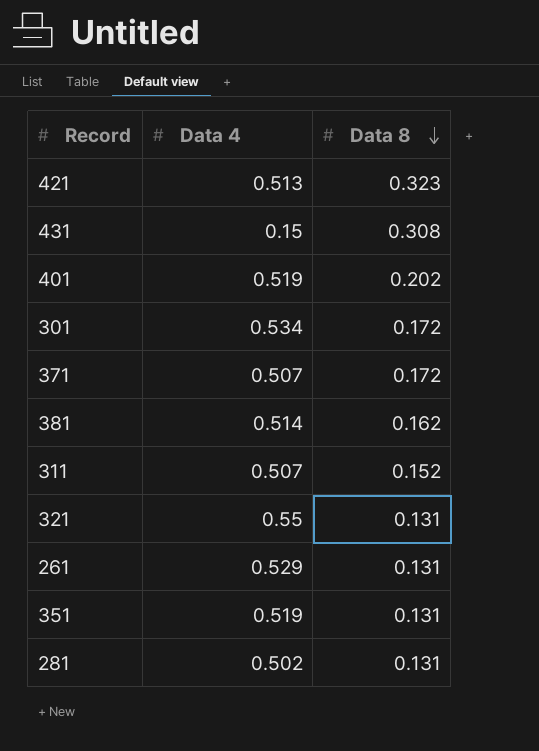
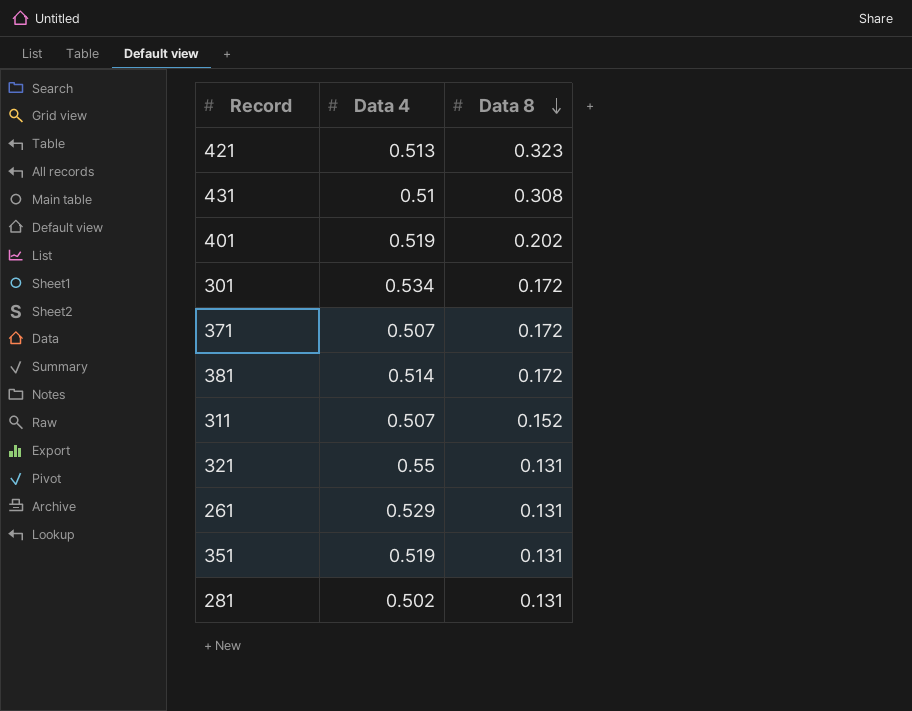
431 | Data 4: 0.15 -> 0.51
381 | Data 8: 0.162 -> 0.172

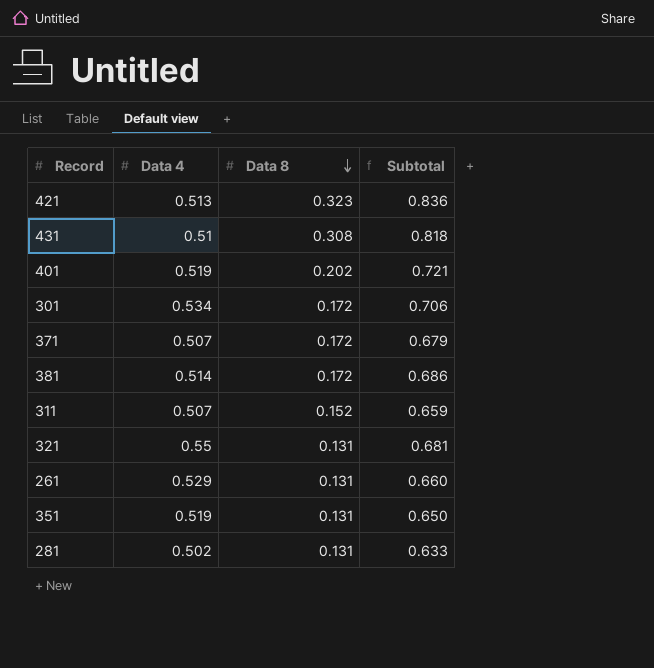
column Subtotal | formula: none -> [Data 4] + [Data 8]

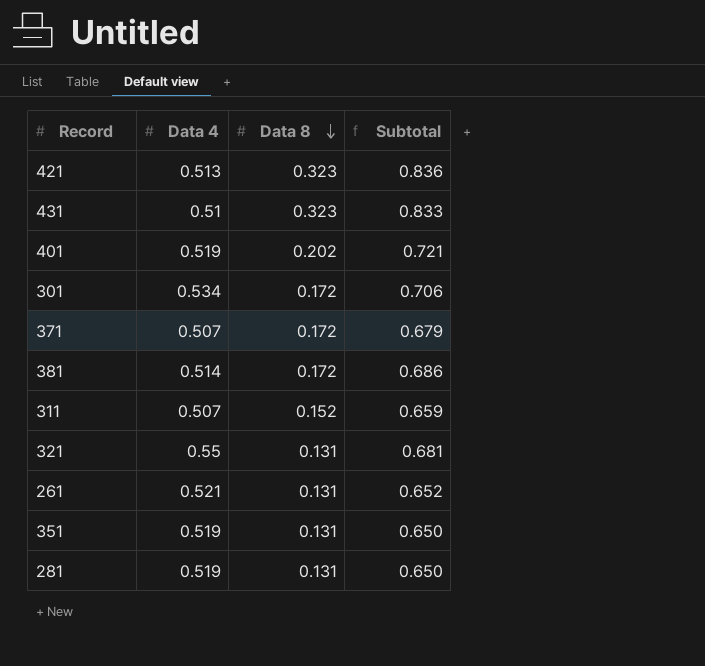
431 | Data 8: 0.308 -> 0.323
431 | Subtotal: 0.818 -> 0.833
261 | Data 4: 0.529 -> 0.521
261 | Subtotal: 0.660 -> 0.652
281 | Data 4: 0.502 -> 0.519
281 | Subtotal: 0.633 -> 0.650

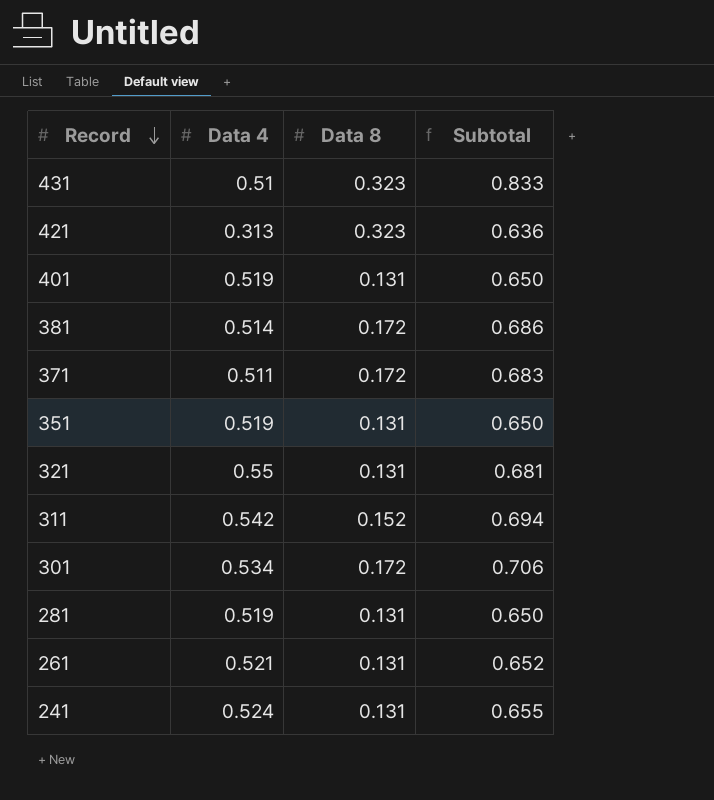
row order: Data 8 descending -> Record descending
421 | Data 4: 0.513 -> 0.313
421 | Subtotal: 0.836 -> 0.636
401 | Data 8: 0.202 -> 0.131
401 | Subtotal: 0.721 -> 0.650
371 | Data 4: 0.507 -> 0.511
371 | Subtotal: 0.679 -> 0.683
311 | Data 4: 0.507 -> 0.542
311 | Subtotal: 0.659 -> 0.694
row 241: none -> 0.524 | 0.131 | 0.655

